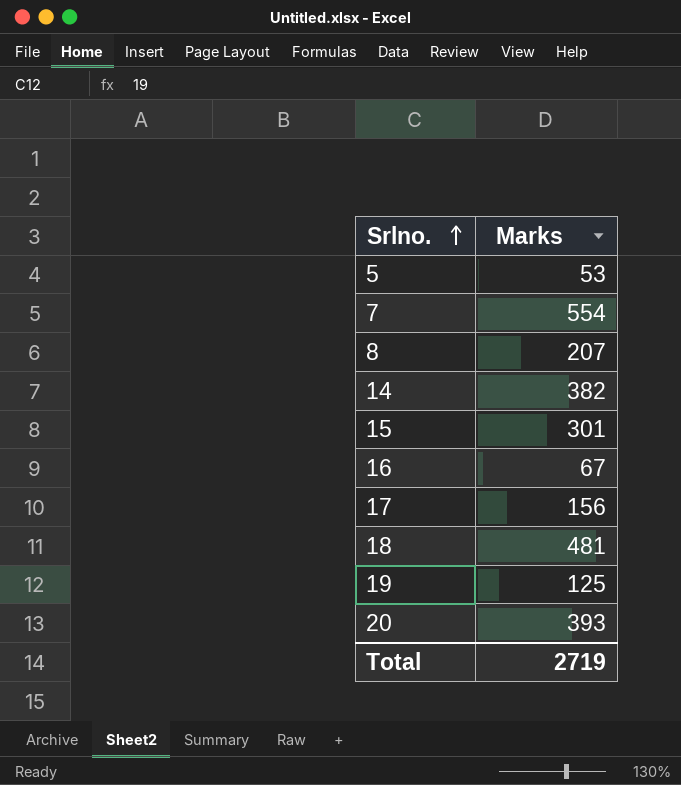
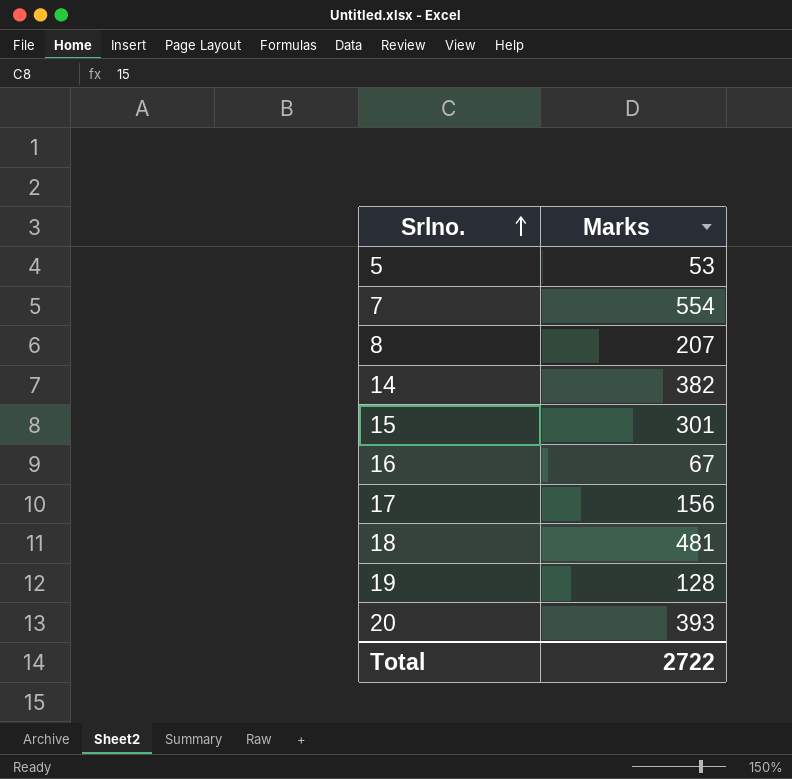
19 | Marks: 125 -> 128
Total | Marks: 2719 -> 2722

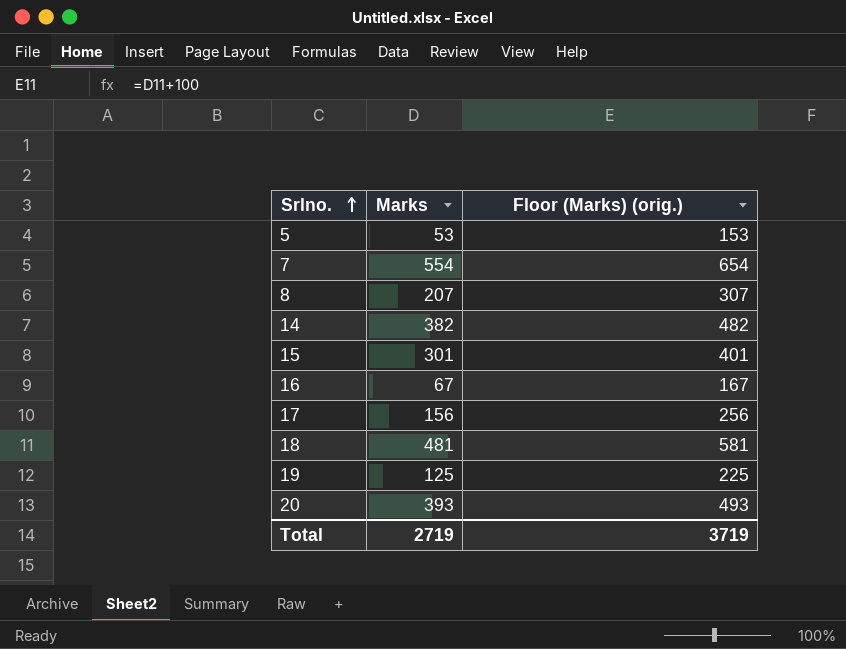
column Floor (Marks) (orig.) | formula: none -> [Marks] + 100
19 | Marks: 128 -> 125
Total | Marks: 2722 -> 2719

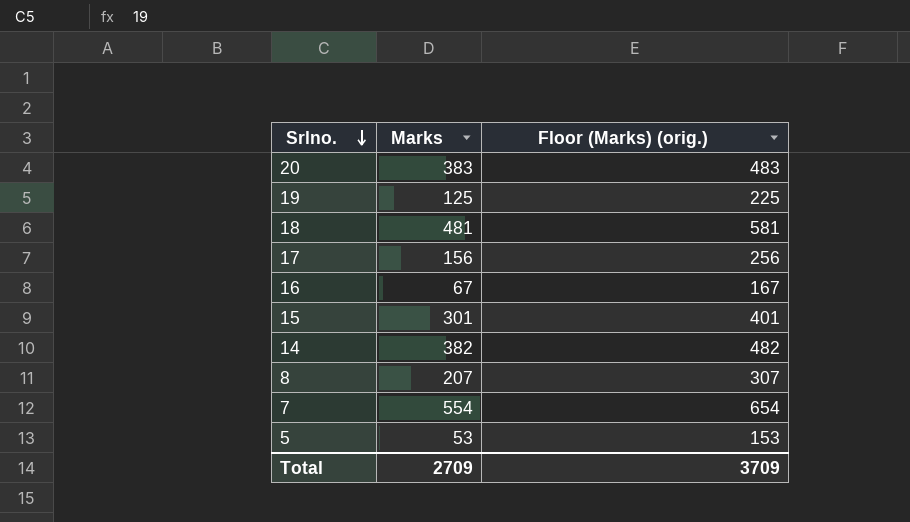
row order: Srlno. ascending -> Srlno. descending
20 | Marks: 393 -> 383
20 | Floor (Marks) (orig.): 493 -> 483
Total | Marks: 2719 -> 2709
Total | Floor (Marks) (orig.): 3719 -> 3709

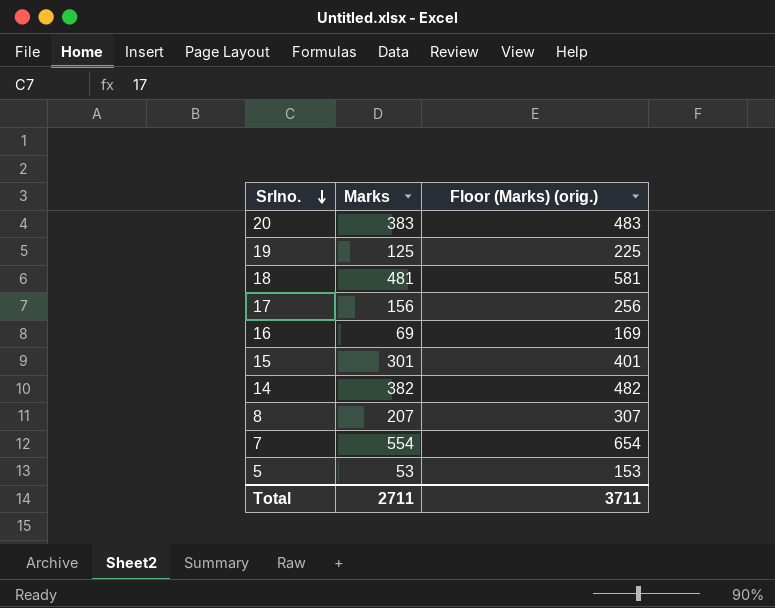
16 | Marks: 67 -> 69
16 | Floor (Marks) (orig.): 167 -> 169
Total | Marks: 2709 -> 2711
Total | Floor (Marks) (orig.): 3709 -> 3711

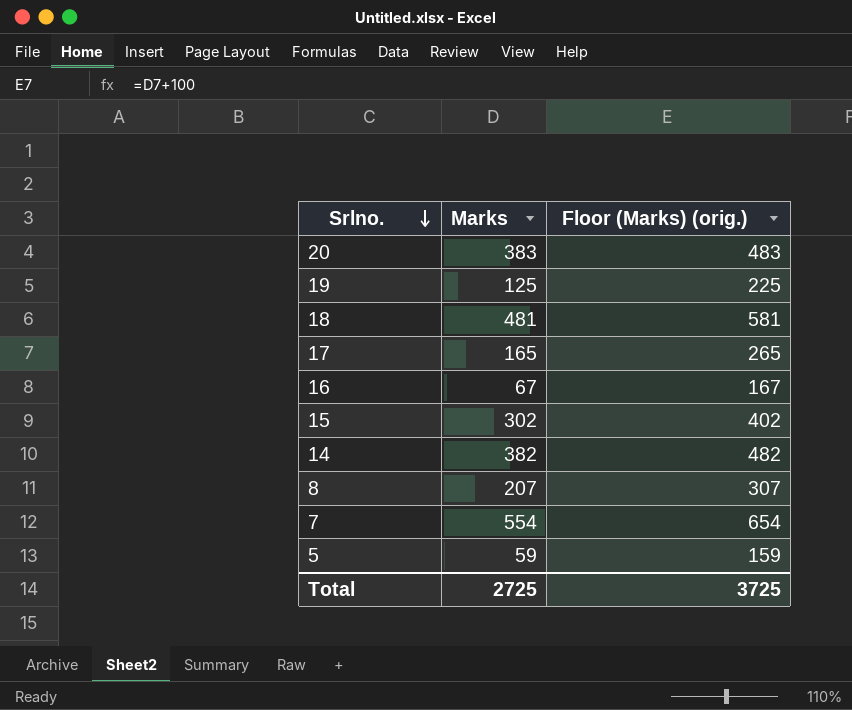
17 | Marks: 156 -> 165
17 | Floor (Marks) (orig.): 256 -> 265
16 | Marks: 69 -> 67
16 | Floor (Marks) (orig.): 169 -> 167
15 | Marks: 301 -> 302
15 | Floor (Marks) (orig.): 401 -> 402
5 | Marks: 53 -> 59
5 | Floor (Marks) (orig.): 153 -> 159
Total | Marks: 2711 -> 2725
Total | Floor (Marks) (orig.): 3711 -> 3725

